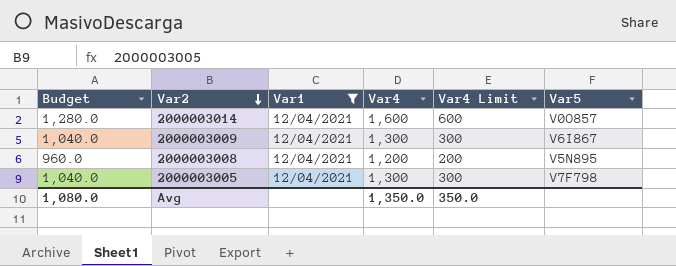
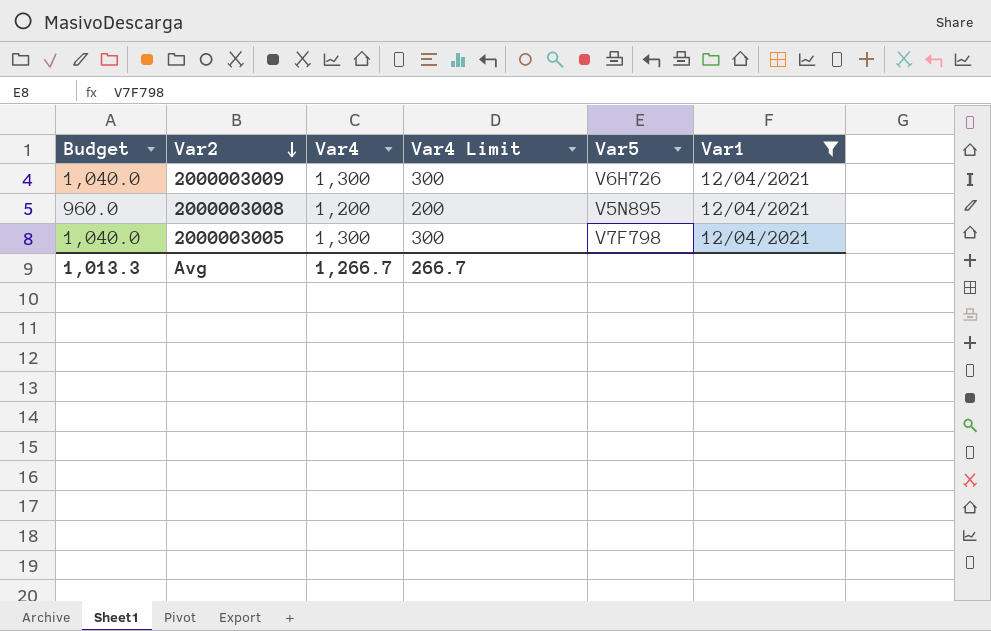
column Var1 | position: 3 -> 6
row 2000003014: 1,280.0 | 12/04/2021 | 1,600 | 600 | V0O857 -> none
2000003009 | Var5: V6I867 -> V6H726
Avg | Budget: 1,080.0 -> 1,013.3
Avg | Var4: 1,350.0 -> 1,266.7
Avg | Var4 Limit: 350.0 -> 266.7

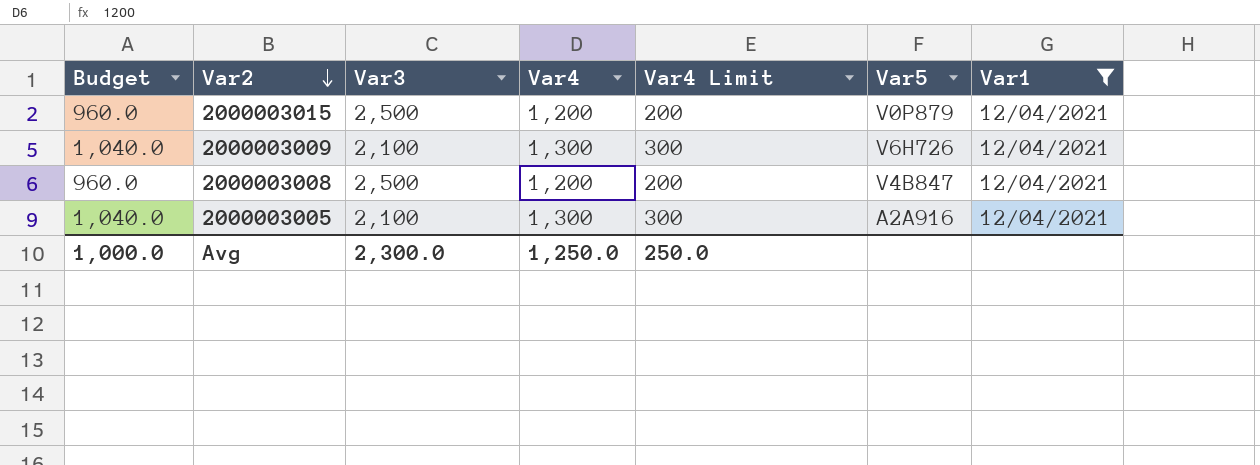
column Var3 | position: none -> 3
row 2000003015: none -> 960.0 | 2,500 | 1,200 | 200 | V0P879 | 12/04/2021
2000003008 | Var5: V5N895 -> V4B847
2000003005 | Var5: V7F798 -> A2A916
Avg | Budget: 1,013.3 -> 1,000.0
Avg | Var4: 1,266.7 -> 1,250.0
Avg | Var4 Limit: 266.7 -> 250.0

